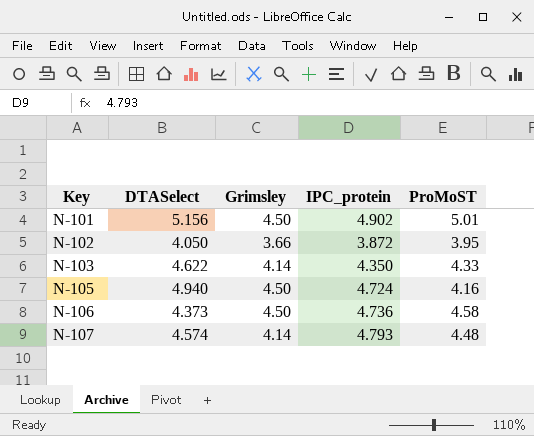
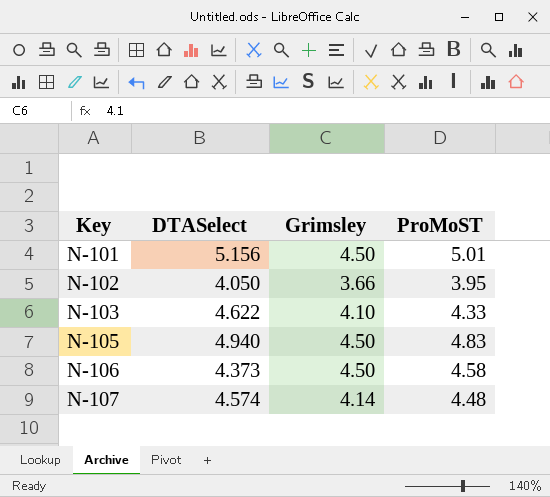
column IPC_protein | position: 4 -> none
N-103 | Grimsley: 4.14 -> 4.10
N-105 | ProMoST: 4.16 -> 4.83

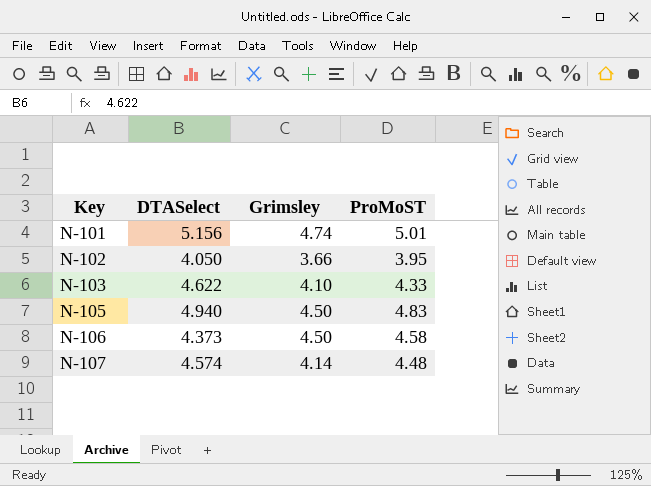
N-101 | Grimsley: 4.50 -> 4.74

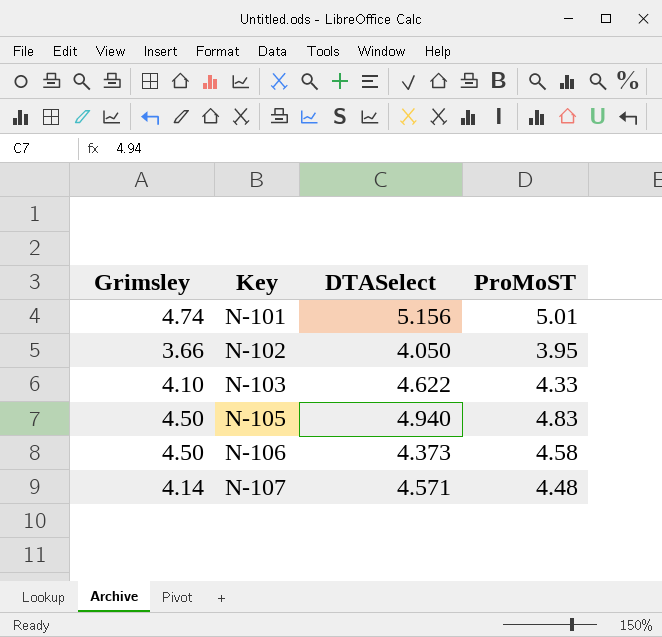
column Grimsley | position: 3 -> 1
N-107 | DTASelect: 4.574 -> 4.571

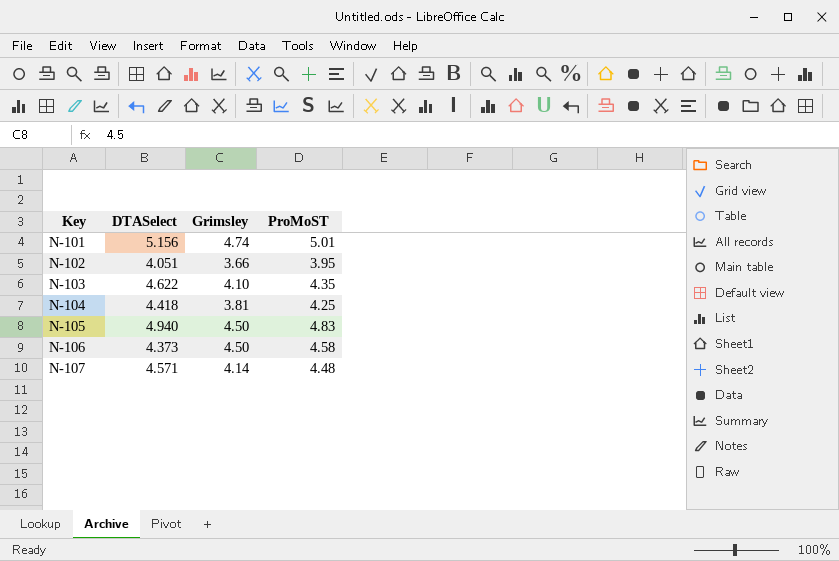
column Grimsley | position: 1 -> 3
N-102 | DTASelect: 4.050 -> 4.051
N-103 | ProMoST: 4.33 -> 4.35
row N-104: none -> 4.418 | 3.81 | 4.25

